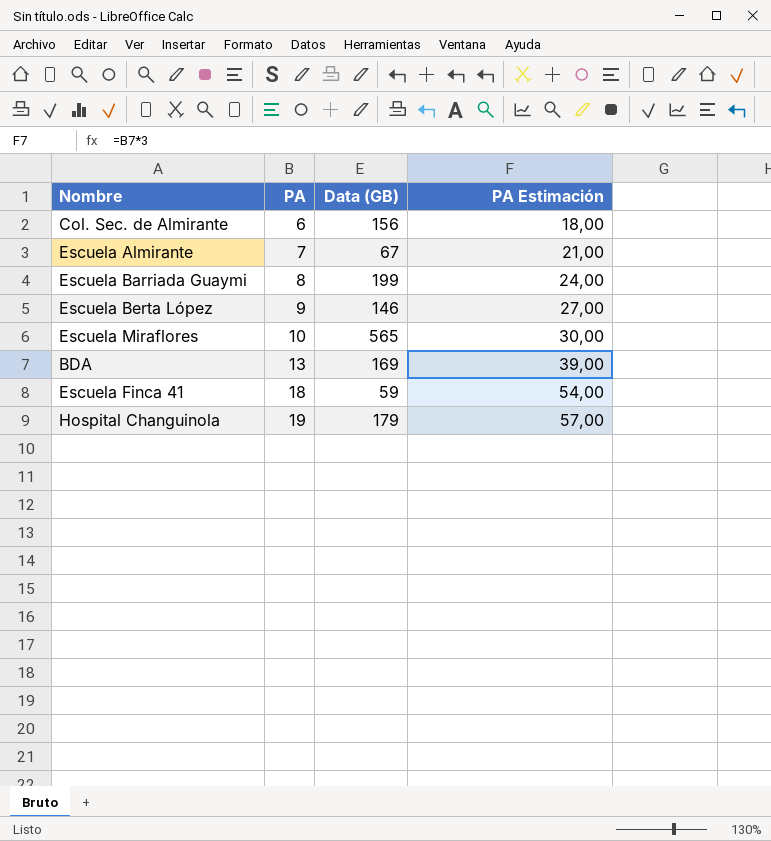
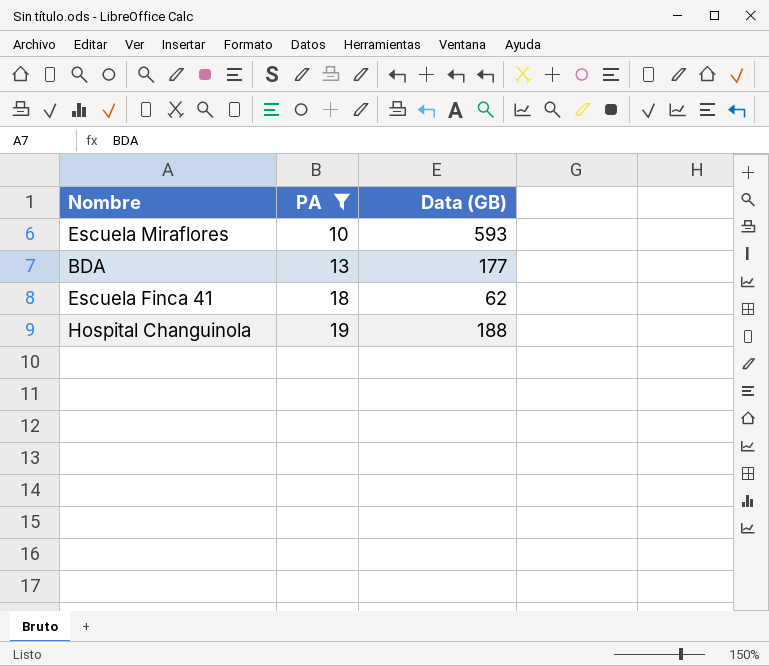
filter: none -> PA >= 10
column PA Estimación | formula: [PA] * 3 -> none
Escuela Miraflores | Data (GB): 565 -> 593
BDA | Data (GB): 169 -> 177
Escuela Finca 41 | Data (GB): 59 -> 62
Hospital Changuinola | Data (GB): 179 -> 188

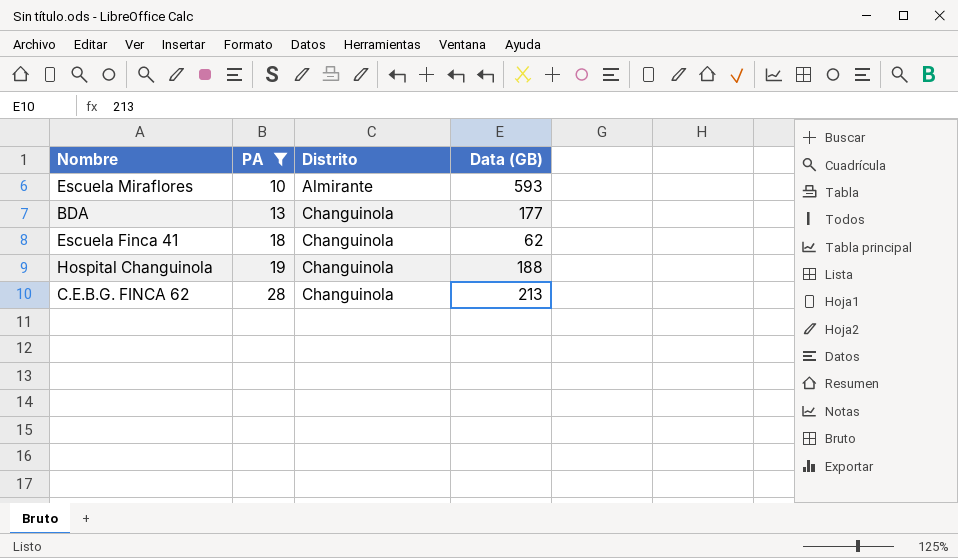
column Distrito | position: none -> 3
row C.E.B.G. FINCA 62: none -> 28 | Changuinola | 213

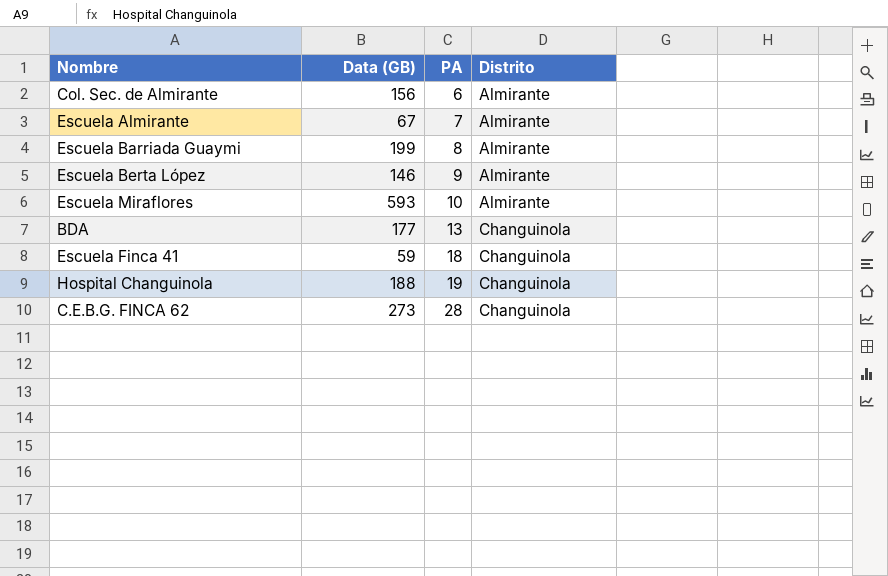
filter: PA >= 10 -> none
column Data (GB) | position: 4 -> 2
Escuela Finca 41 | Data (GB): 62 -> 59
C.E.B.G. FINCA 62 | Data (GB): 213 -> 273

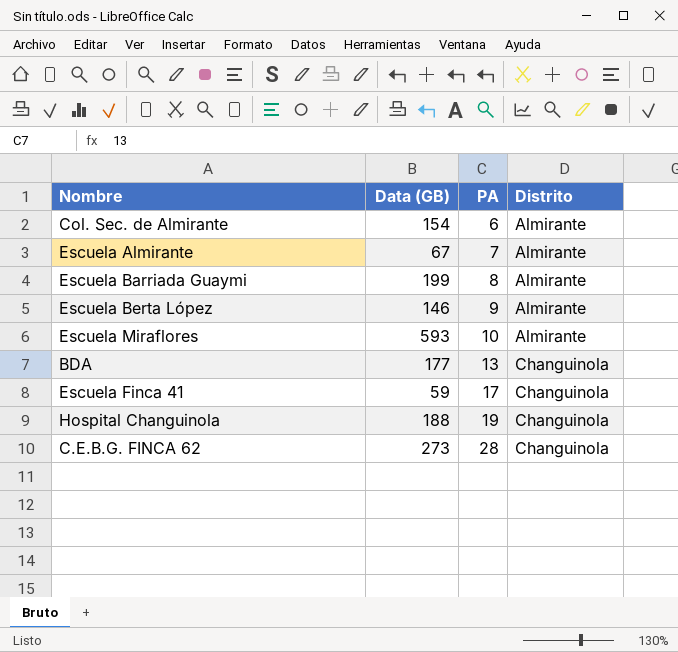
Col. Sec. de Almirante | Data (GB): 156 -> 154
Escuela Finca 41 | PA: 18 -> 17

